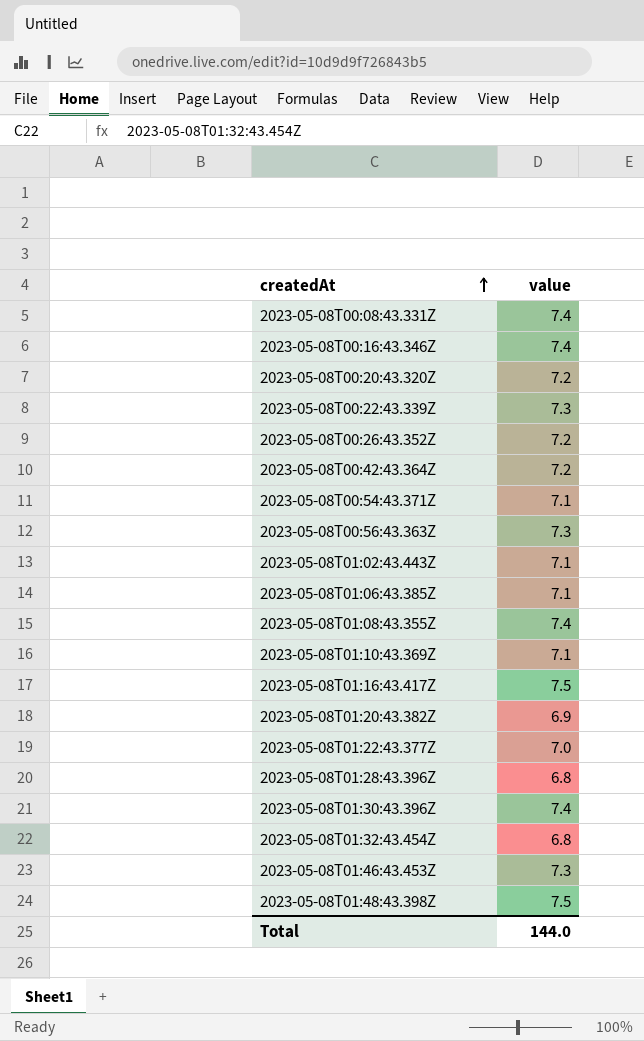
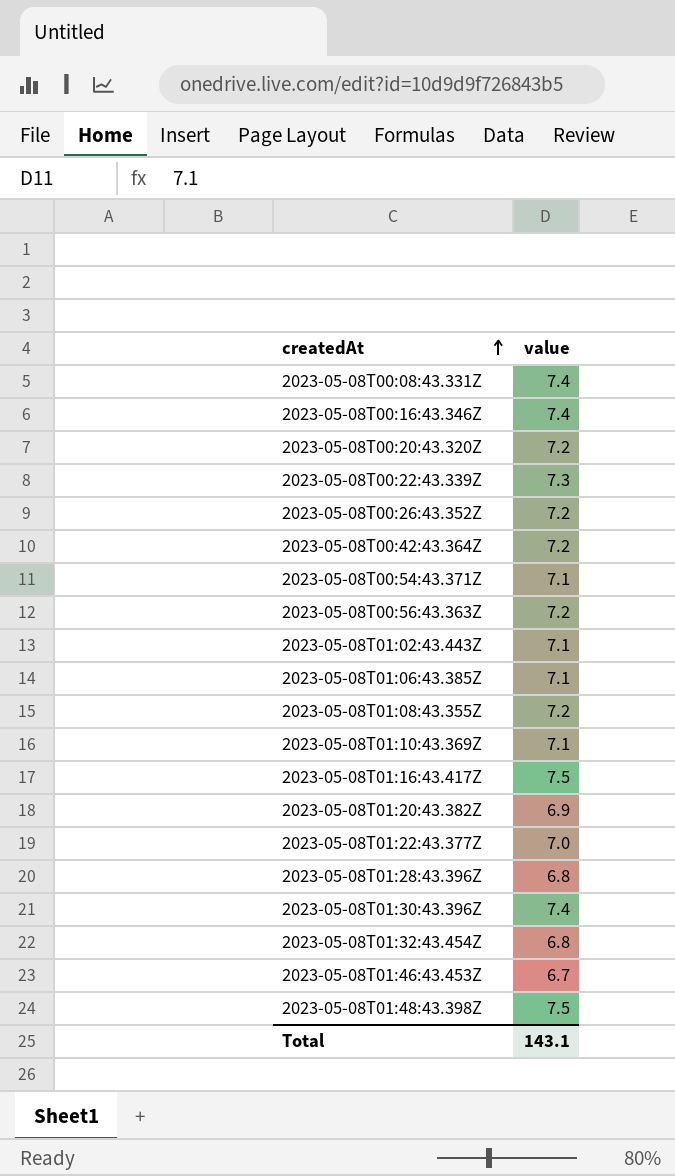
2023-05-08T00:56:43.363Z | value: 7.3 -> 7.2
2023-05-08T01:08:43.355Z | value: 7.4 -> 7.2
2023-05-08T01:46:43.453Z | value: 7.3 -> 6.7
Total | value: 144.0 -> 143.1

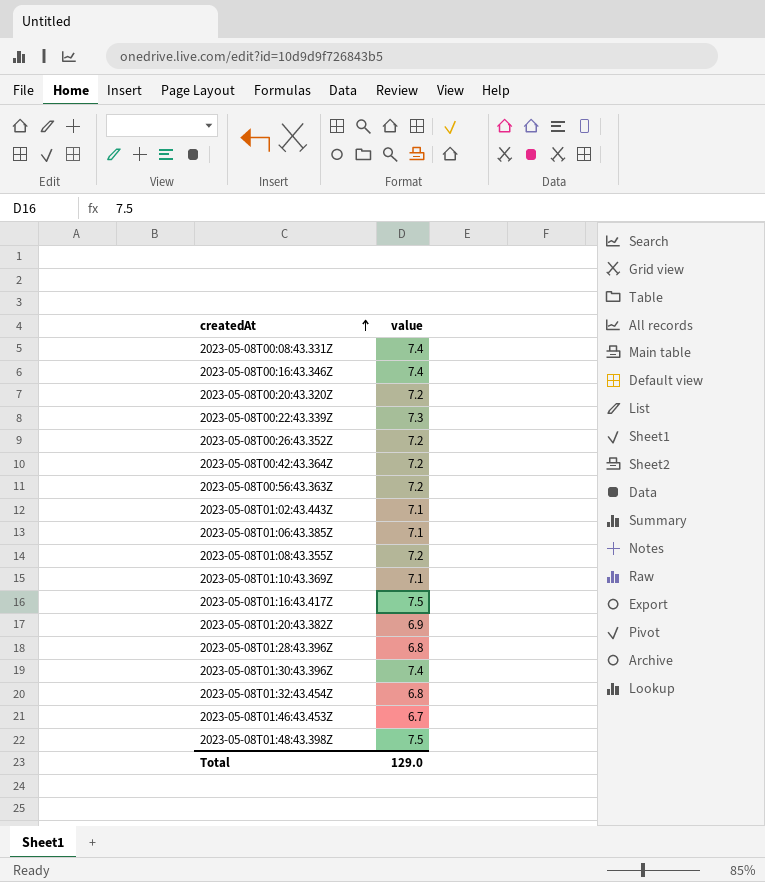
row 2023-05-08T00:54:43.371Z: 7.1 -> none
row 2023-05-08T01:22:43.377Z: 7.0 -> none
Total | value: 143.1 -> 129.0

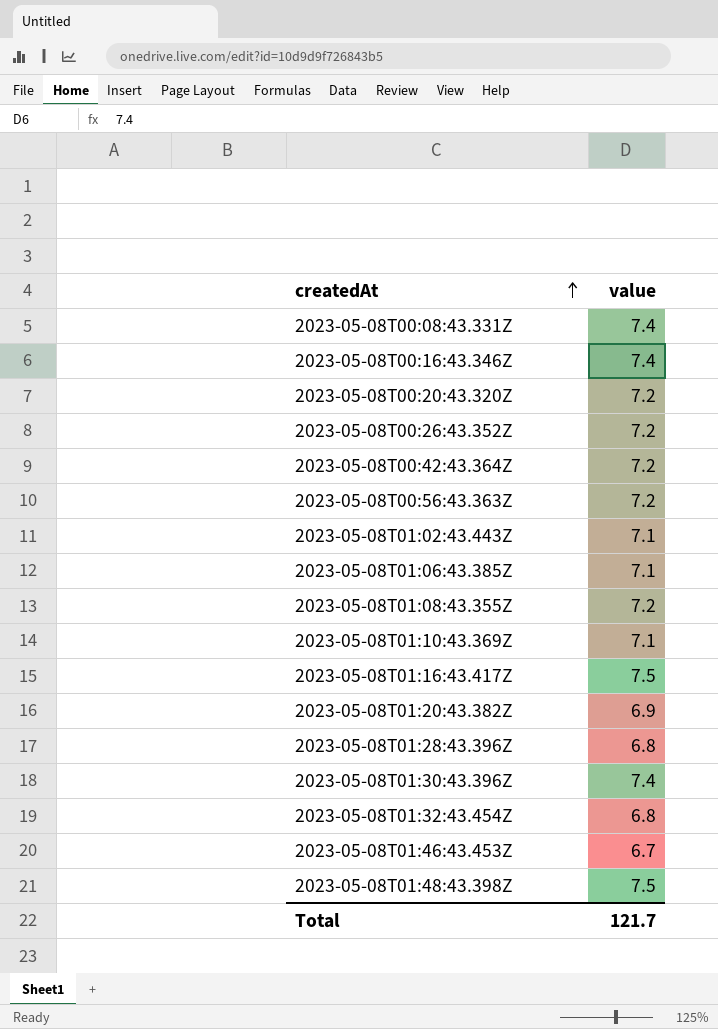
row 2023-05-08T00:22:43.339Z: 7.3 -> none
Total | value: 129.0 -> 121.7

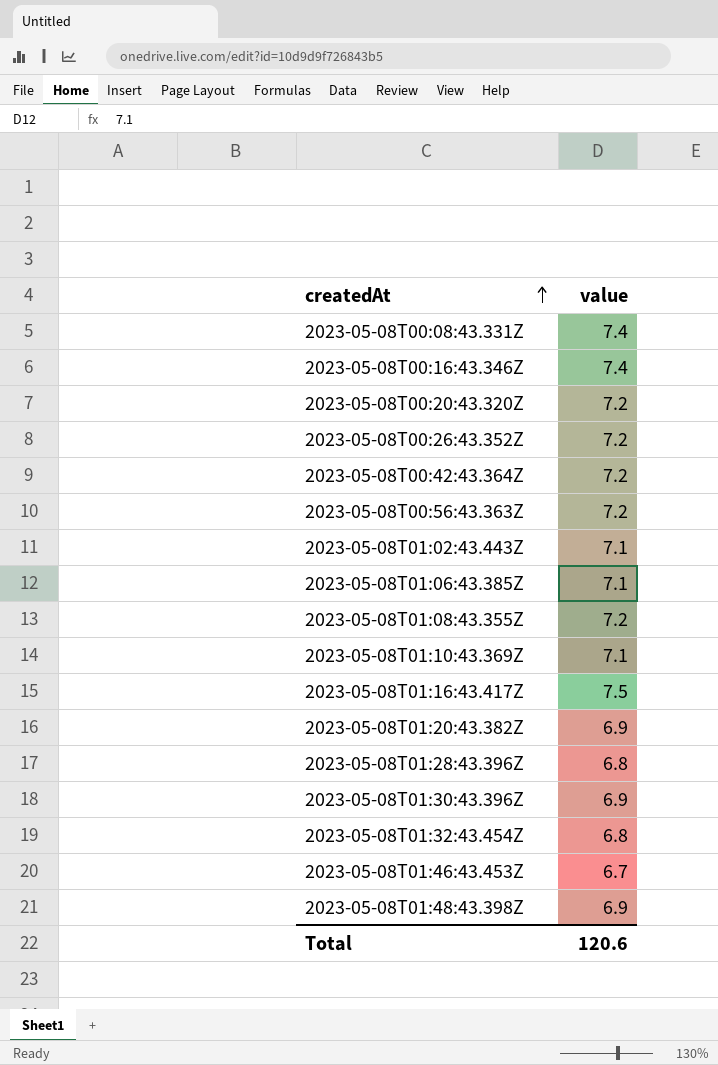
2023-05-08T01:30:43.396Z | value: 7.4 -> 6.9
2023-05-08T01:48:43.398Z | value: 7.5 -> 6.9
Total | value: 121.7 -> 120.6

